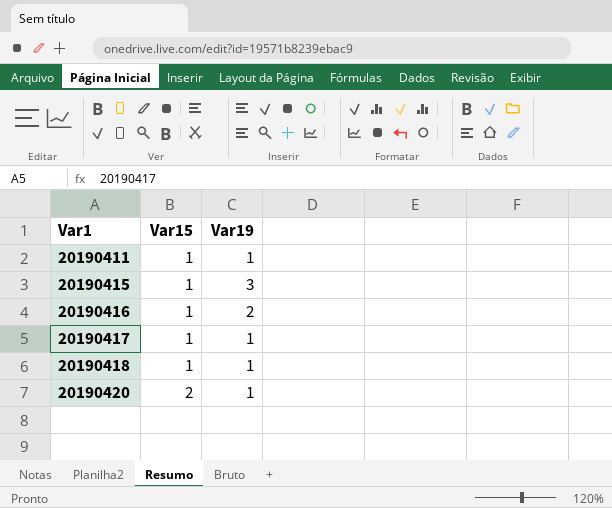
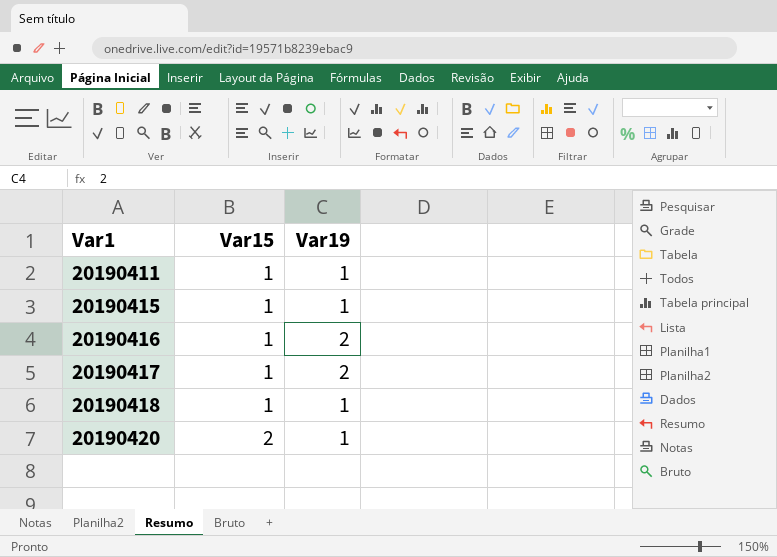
20190415 | Var19: 3 -> 1
20190417 | Var19: 1 -> 2

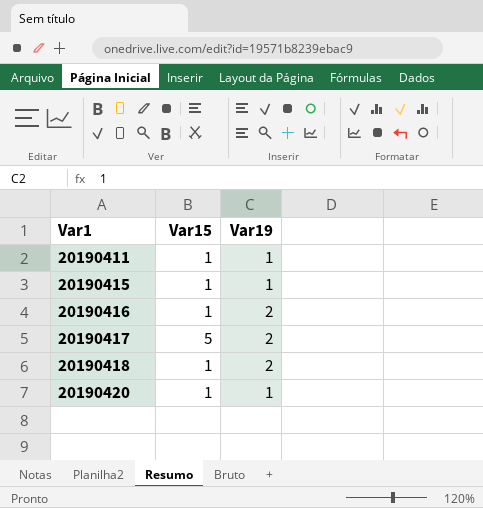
20190417 | Var15: 1 -> 5
20190418 | Var19: 1 -> 2
20190420 | Var15: 2 -> 1

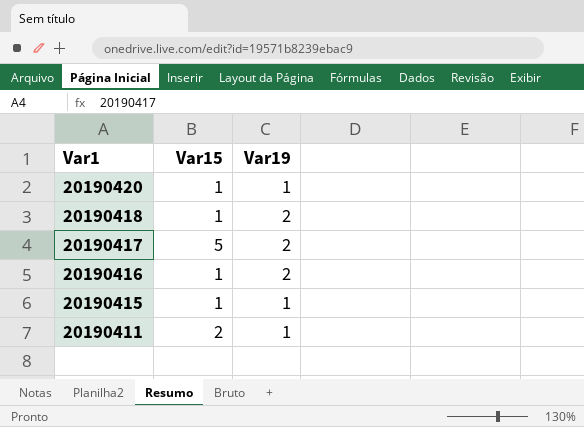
row order: Var1 ascending -> Var1 descending
20190411 | Var15: 1 -> 2

